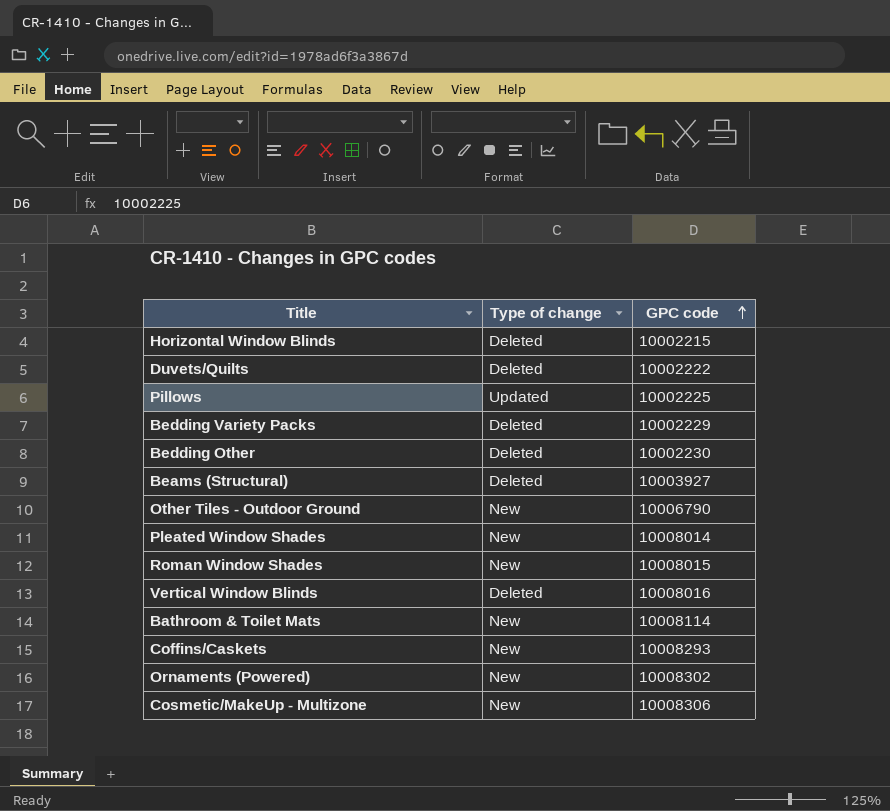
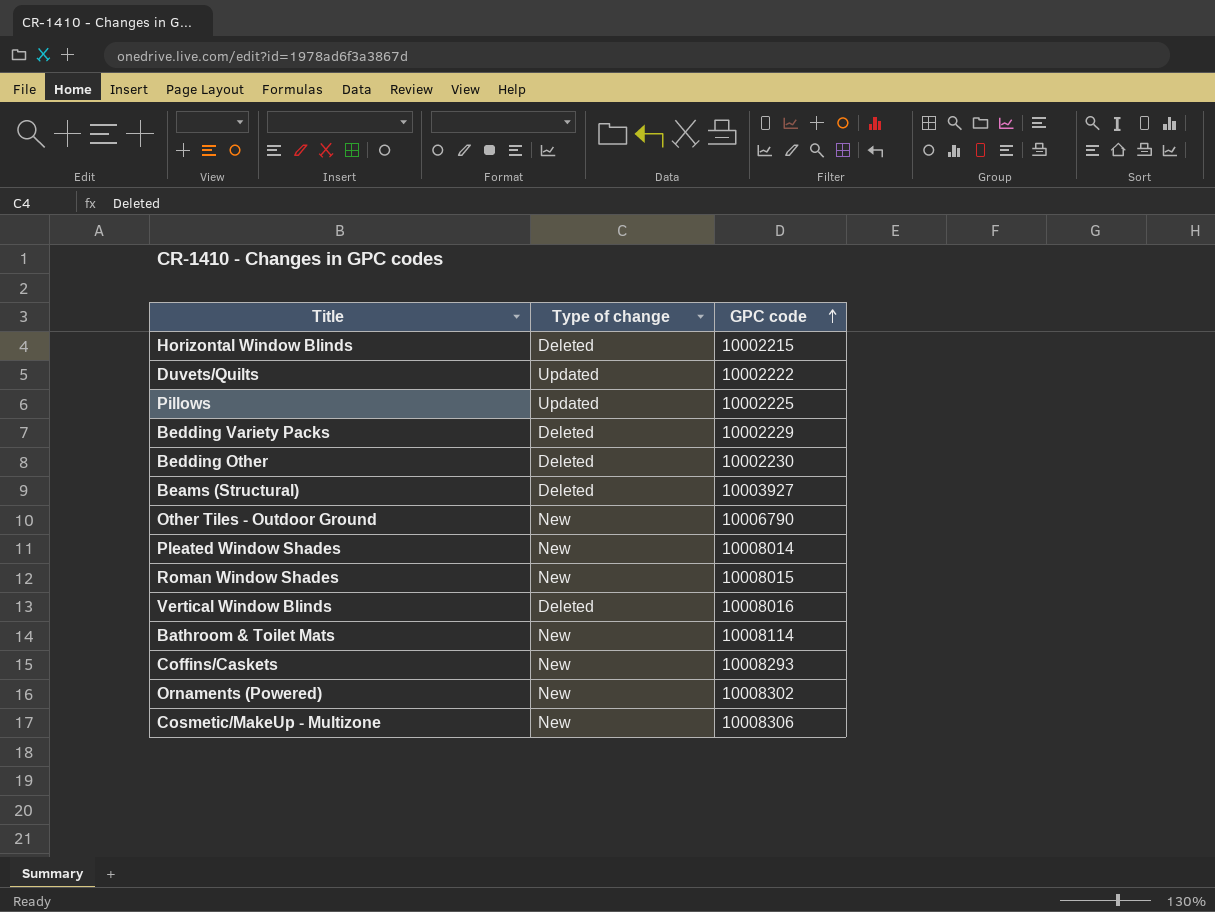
Duvets/Quilts | Type of change: Deleted -> Updated

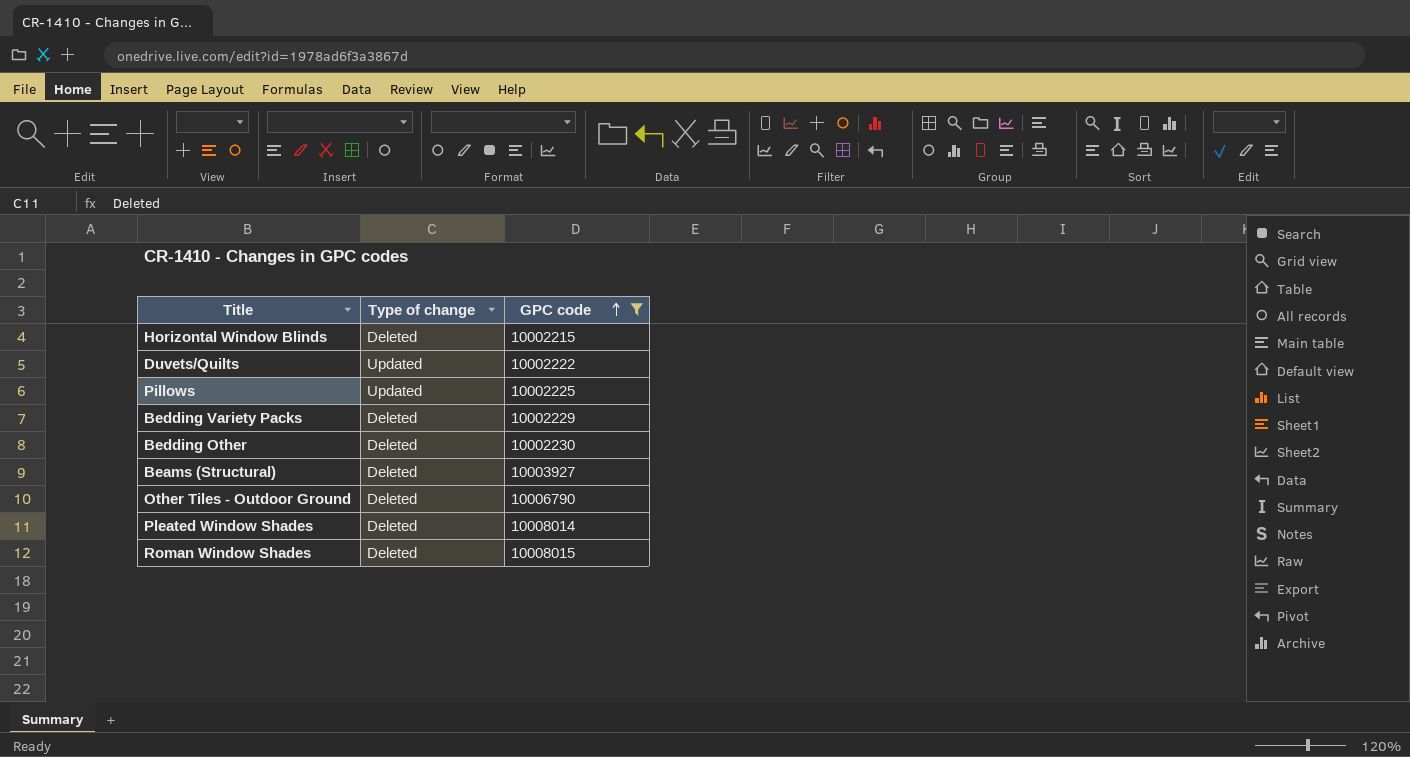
filter: none -> GPC code <= 10008015
Other Tiles - Outdoor Ground | Type of change: New -> Deleted
Pleated Window Shades | Type of change: New -> Deleted
Roman Window Shades | Type of change: New -> Deleted

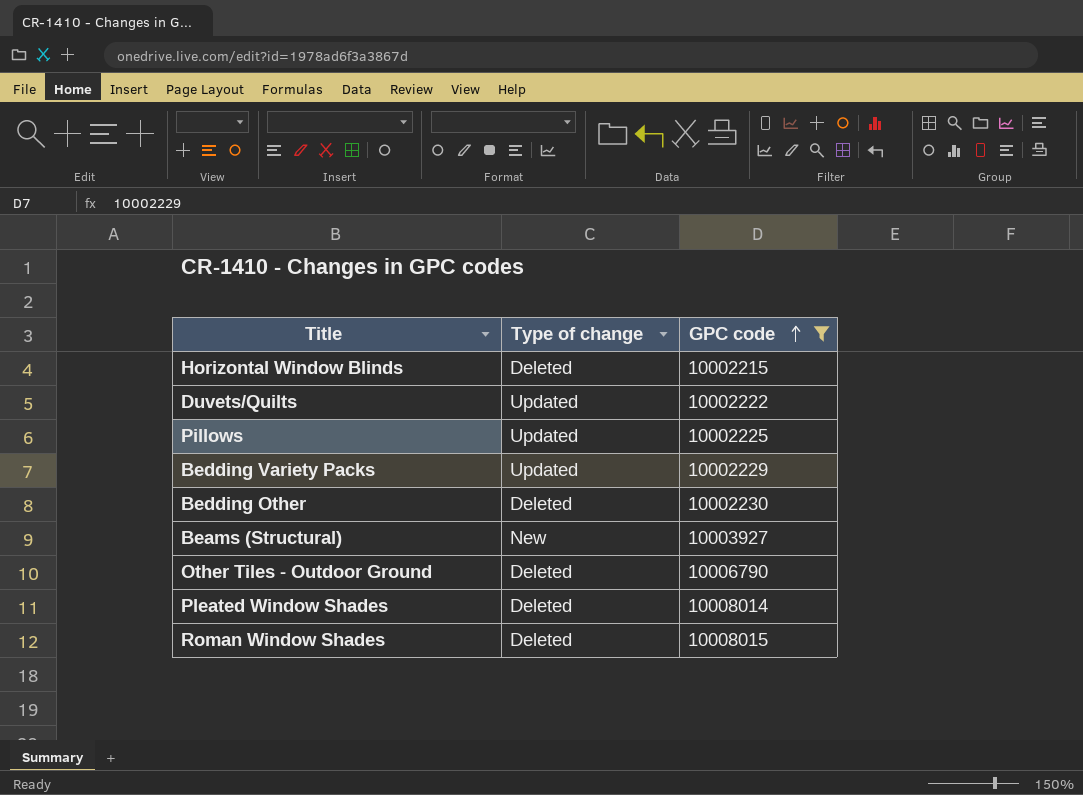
Bedding Variety Packs | Type of change: Deleted -> Updated
Beams (Structural) | Type of change: Deleted -> New

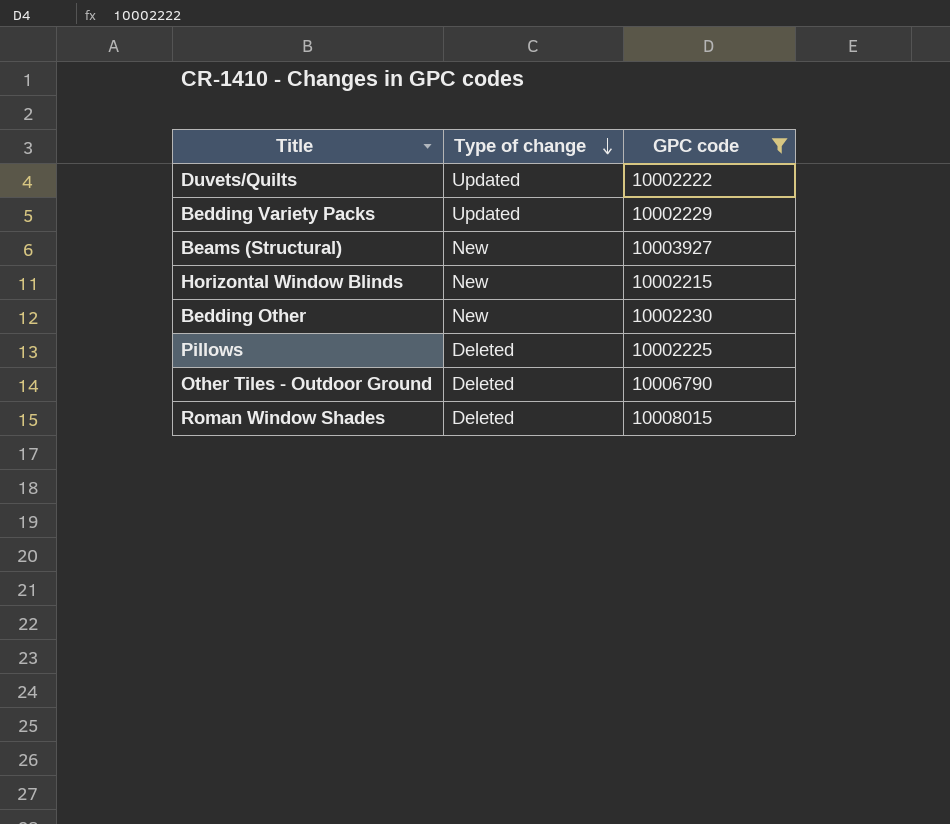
row order: GPC code ascending -> Type of change descending
row Pleated Window Shades: Deleted | 10008014 -> none
Horizontal Window Blinds | Type of change: Deleted -> New
Bedding Other | Type of change: Deleted -> New
Pillows | Type of change: Updated -> Deleted

